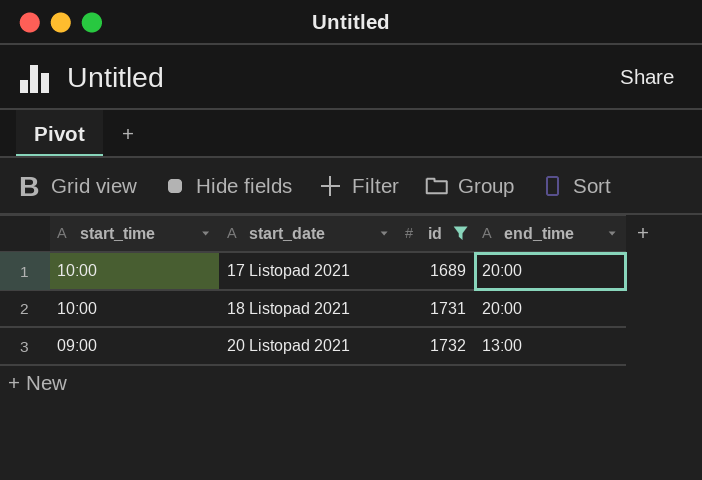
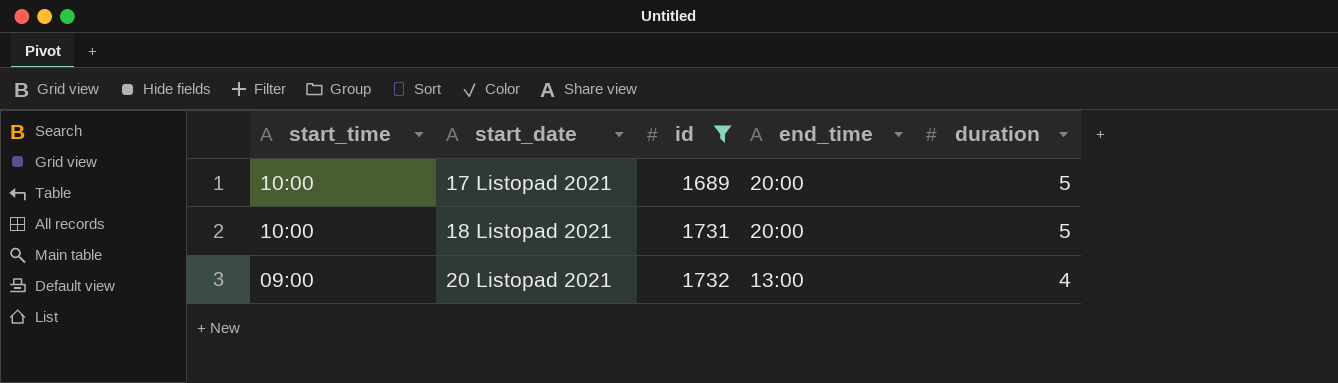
column duration | position: none -> 5

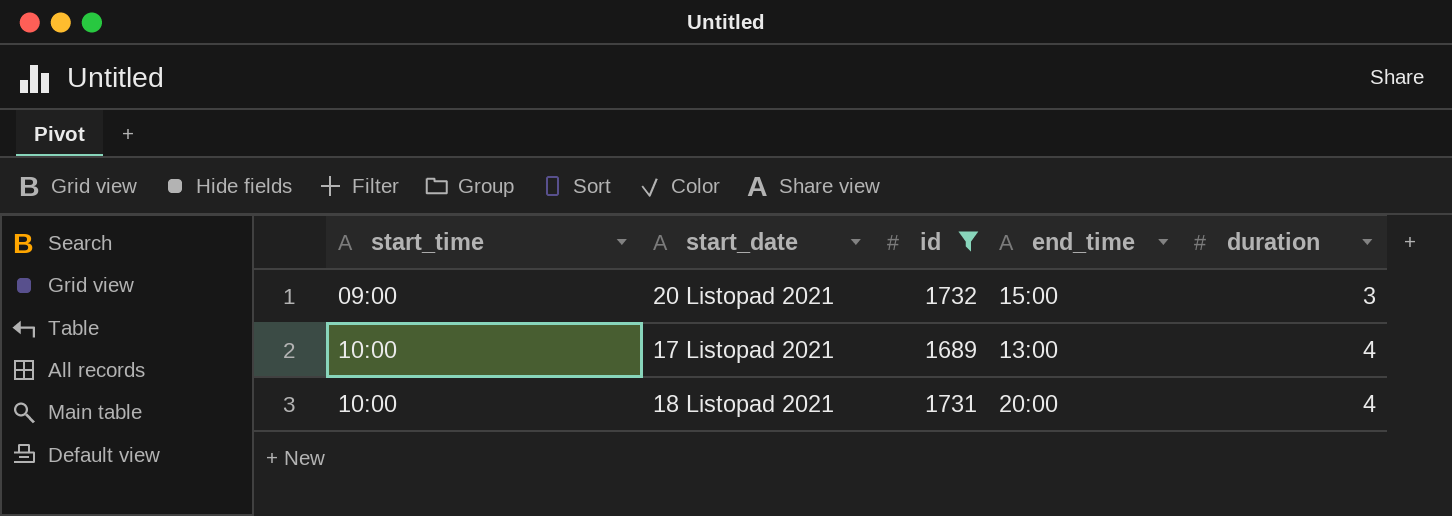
row order: start_time descending -> start_time ascending
20 Listopad 2021 | end_time: 13:00 -> 15:00
20 Listopad 2021 | duration: 4 -> 3
17 Listopad 2021 | end_time: 20:00 -> 13:00
17 Listopad 2021 | duration: 5 -> 4
18 Listopad 2021 | duration: 5 -> 4

